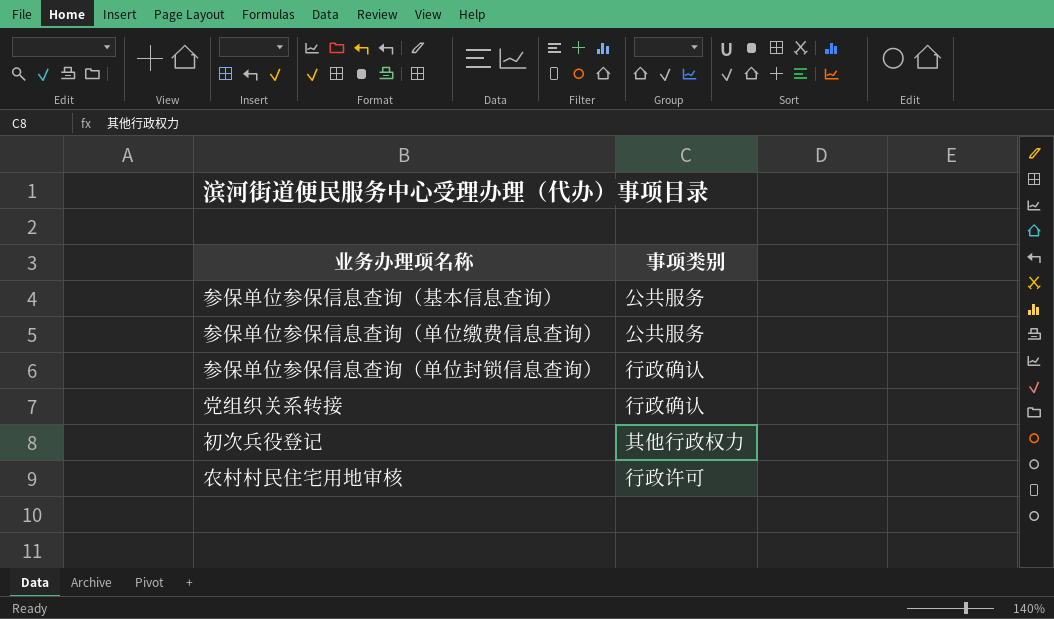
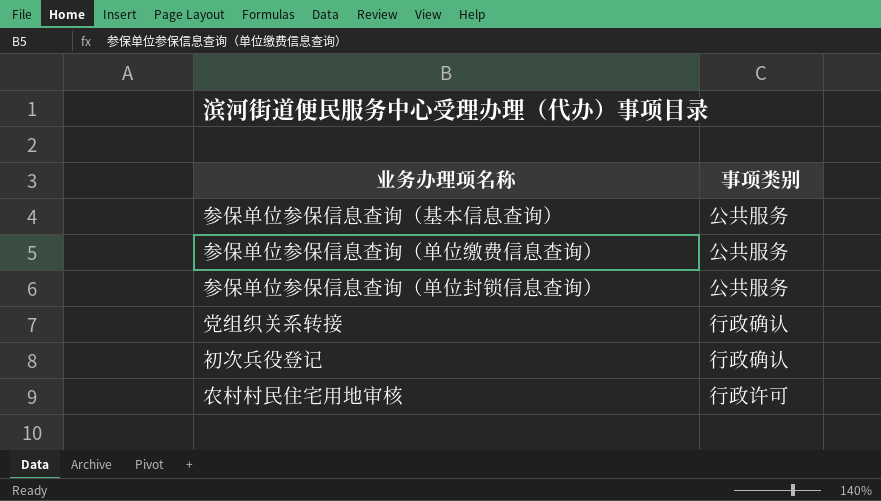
参保单位参保信息查询（单位封锁信息查询） | 事项类别: 行政确认 -> 公共服务
初次兵役登记 | 事项类别: 其他行政权力 -> 行政确认

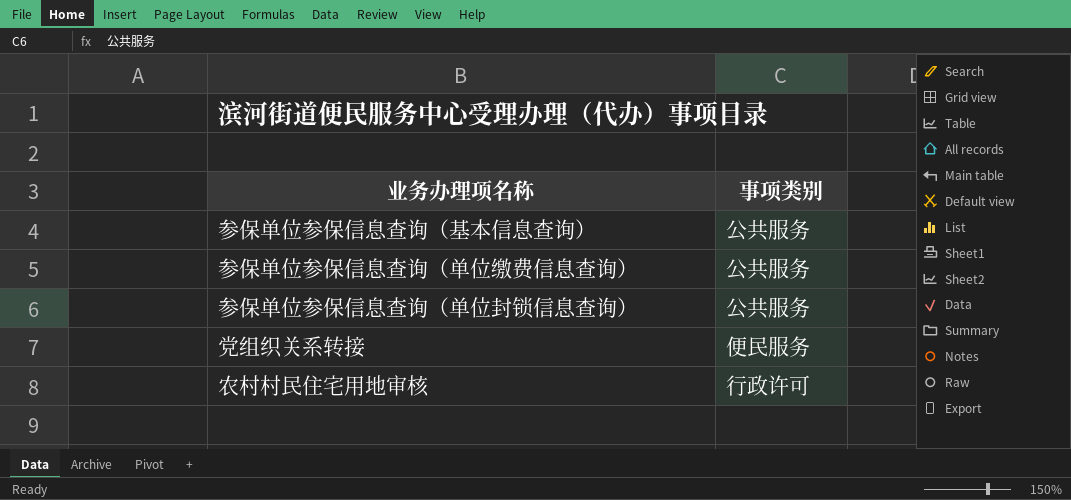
row 初次兵役登记: 行政确认 -> none
党组织关系转接 | 事项类别: 行政确认 -> 便民服务

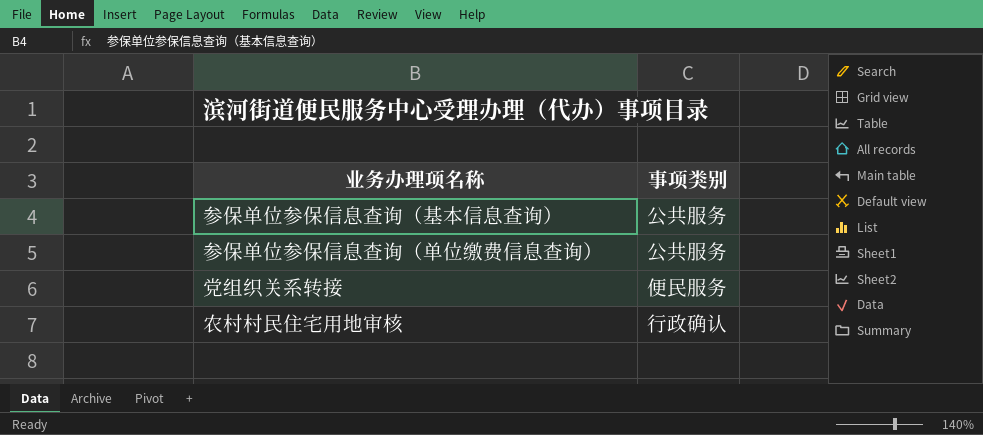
row 参保单位参保信息查询（单位封锁信息查询）: 公共服务 -> none
农村村民住宅用地审核 | 事项类别: 行政许可 -> 行政确认

